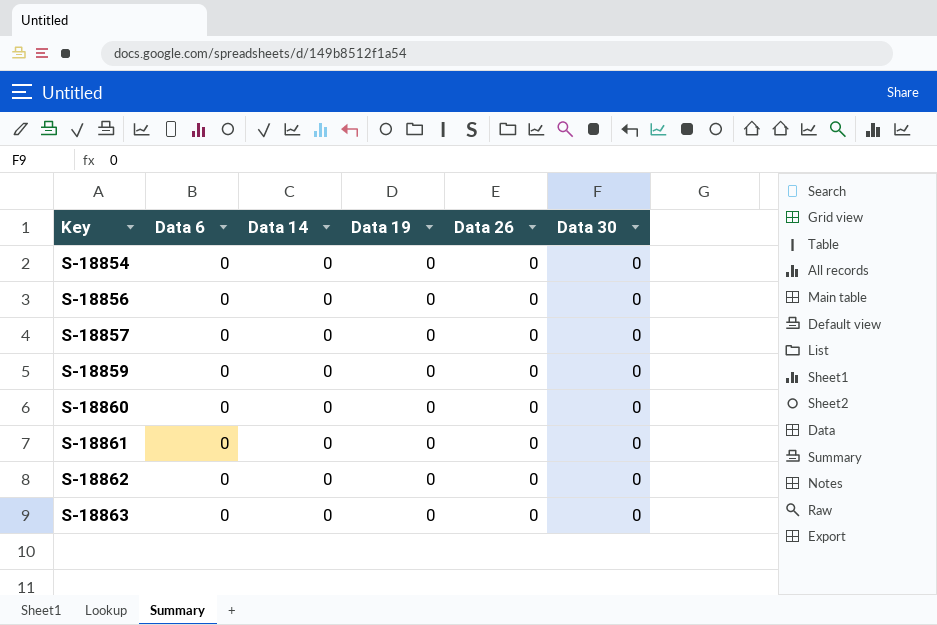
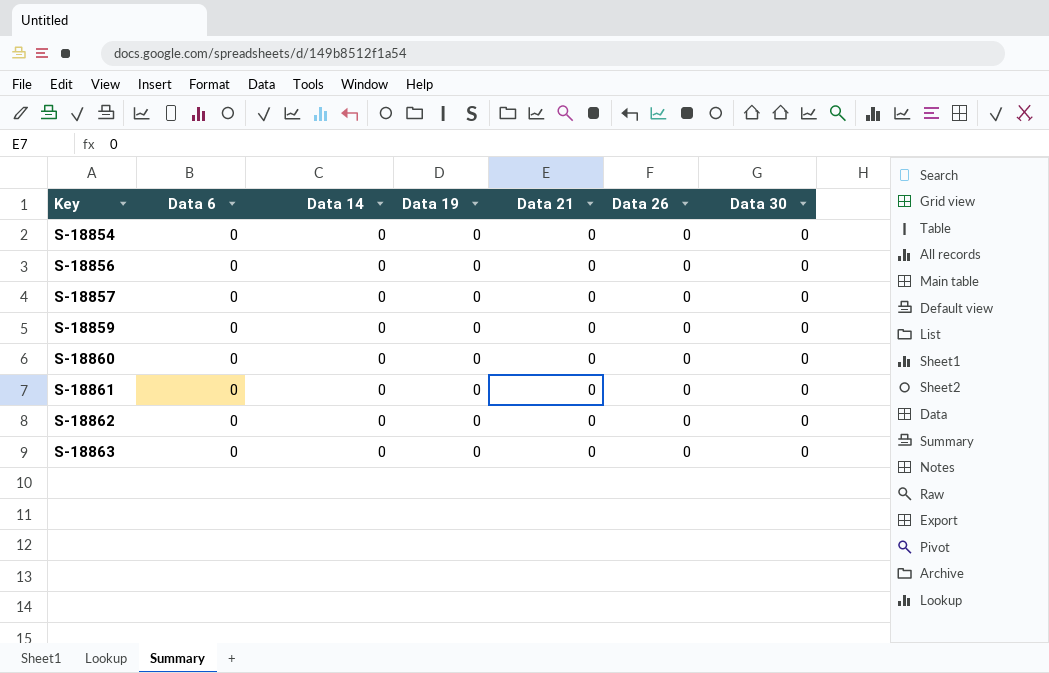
column Data 21 | position: none -> 5

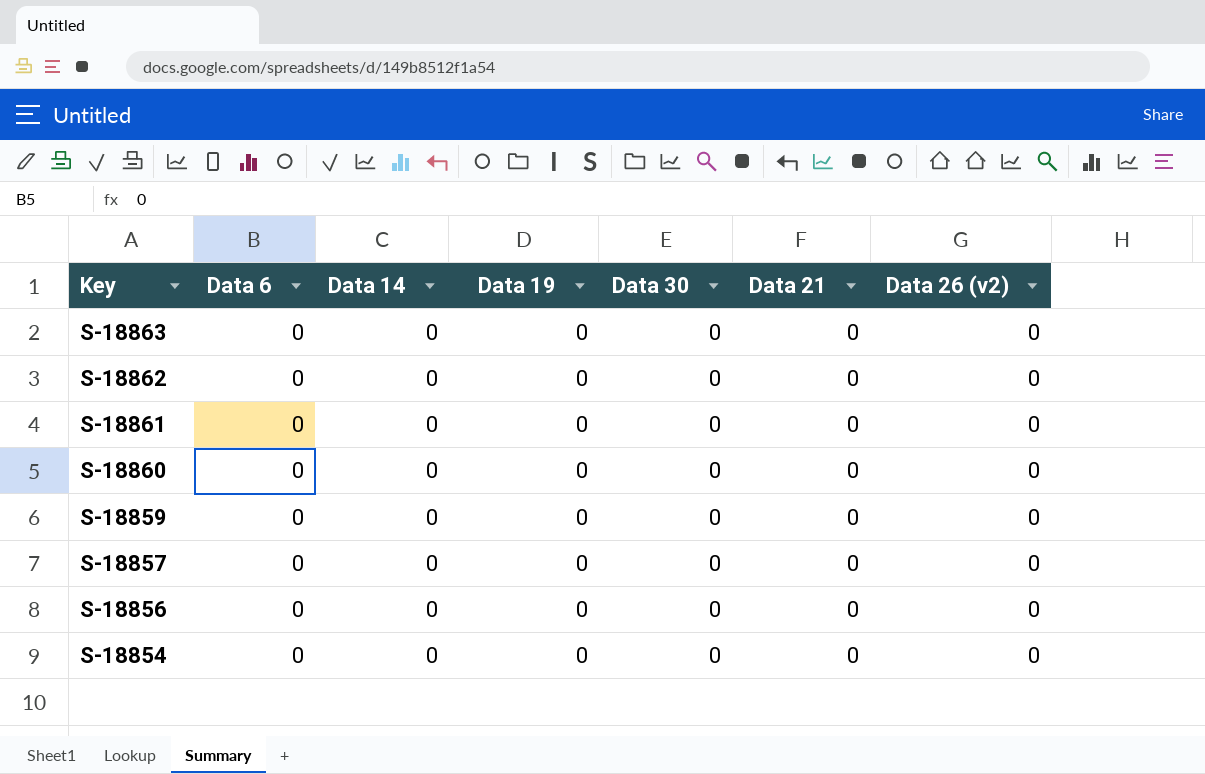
row order: Key ascending -> Key descending
column Data 30 | position: 7 -> 5
column name: Data 26 -> Data 26 (v2)

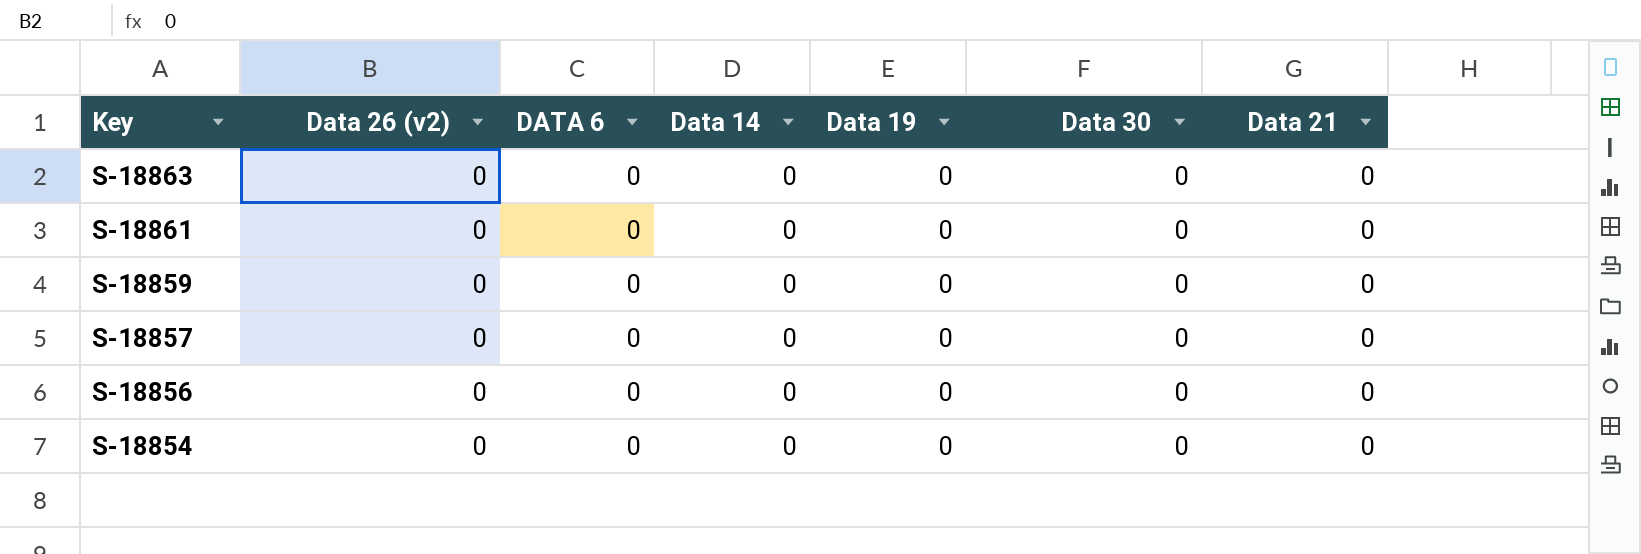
column Data 26 (v2) | position: 7 -> 2
column name: Data 6 -> DATA 6
row S-18862: 0 | 0 | 0 | 0 | 0 | 0 -> none
row S-18860: 0 | 0 | 0 | 0 | 0 | 0 -> none

